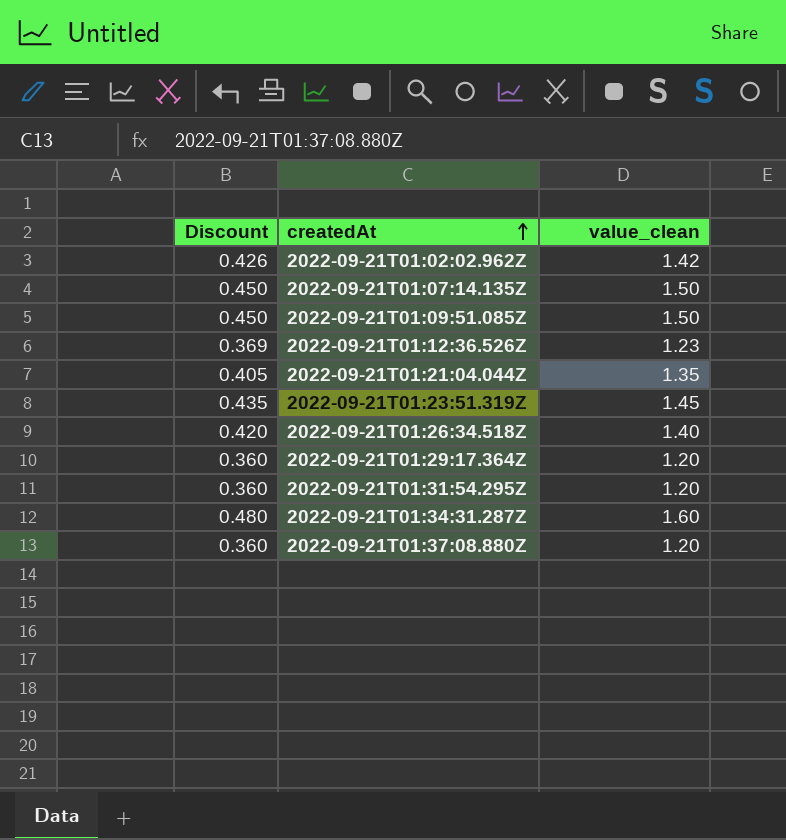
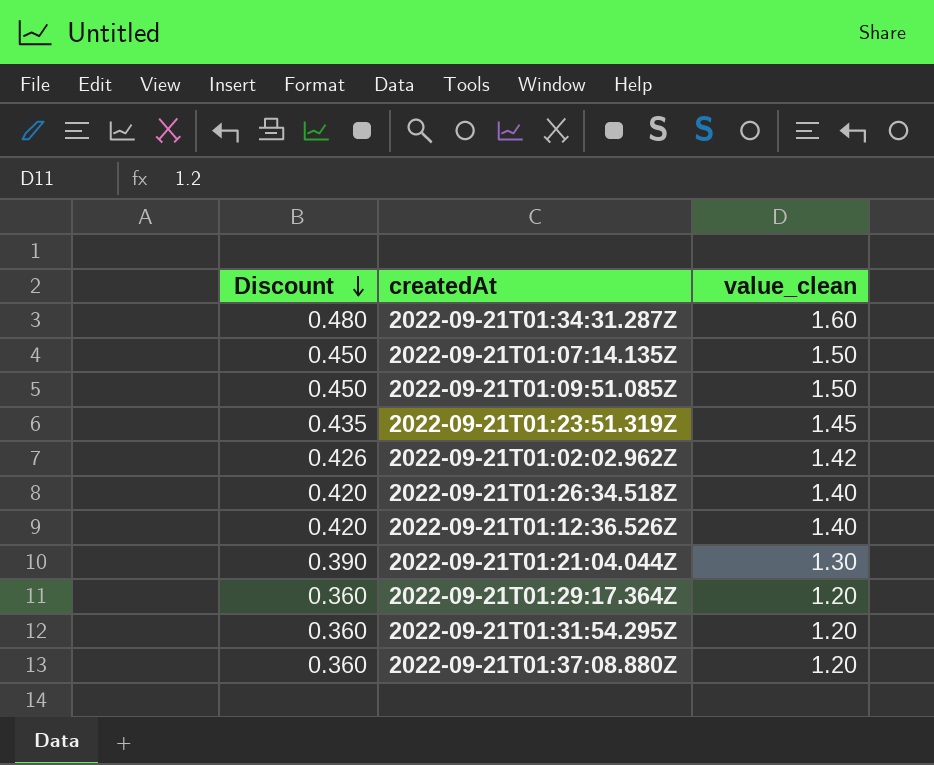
row order: createdAt ascending -> Discount descending
2022-09-21T01:12:36.526Z | Discount: 0.369 -> 0.420
2022-09-21T01:12:36.526Z | value_clean: 1.23 -> 1.40
2022-09-21T01:21:04.044Z | Discount: 0.405 -> 0.390
2022-09-21T01:21:04.044Z | value_clean: 1.35 -> 1.30

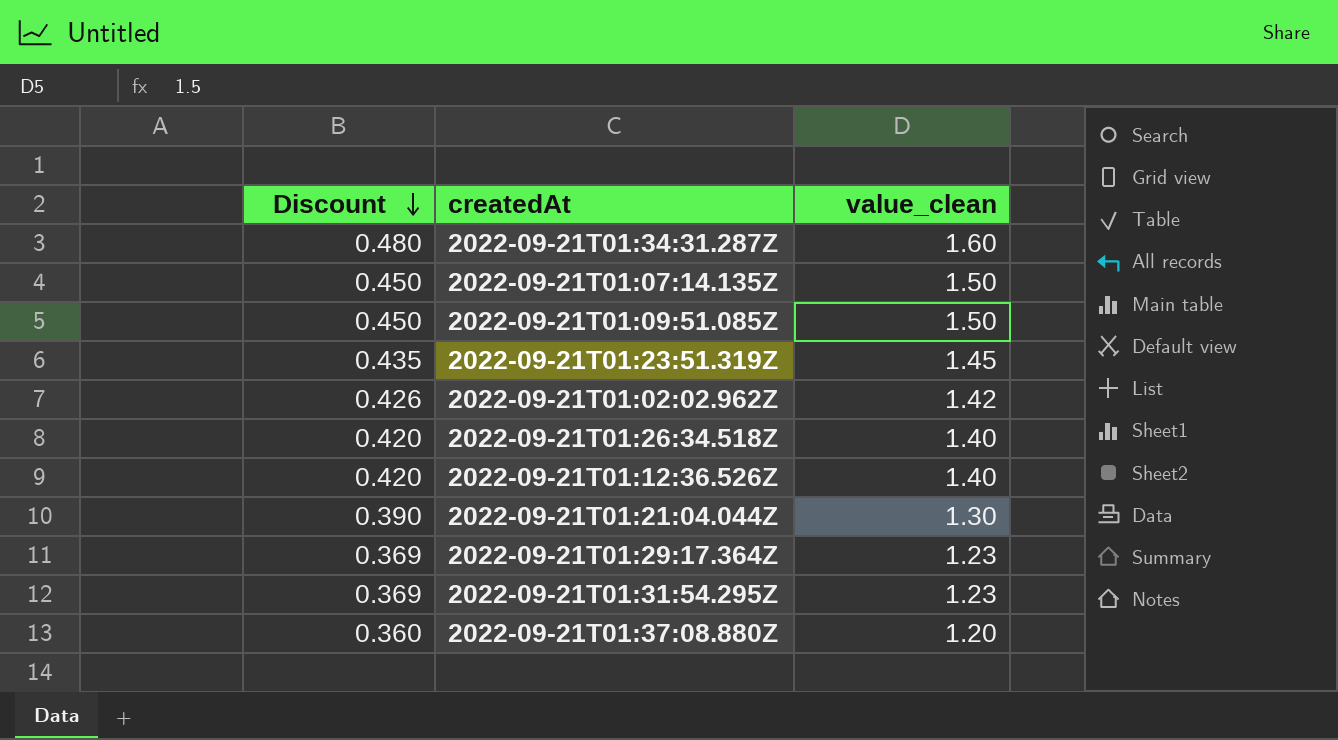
2022-09-21T01:29:17.364Z | Discount: 0.360 -> 0.369
2022-09-21T01:29:17.364Z | value_clean: 1.20 -> 1.23
2022-09-21T01:31:54.295Z | Discount: 0.360 -> 0.369
2022-09-21T01:31:54.295Z | value_clean: 1.20 -> 1.23

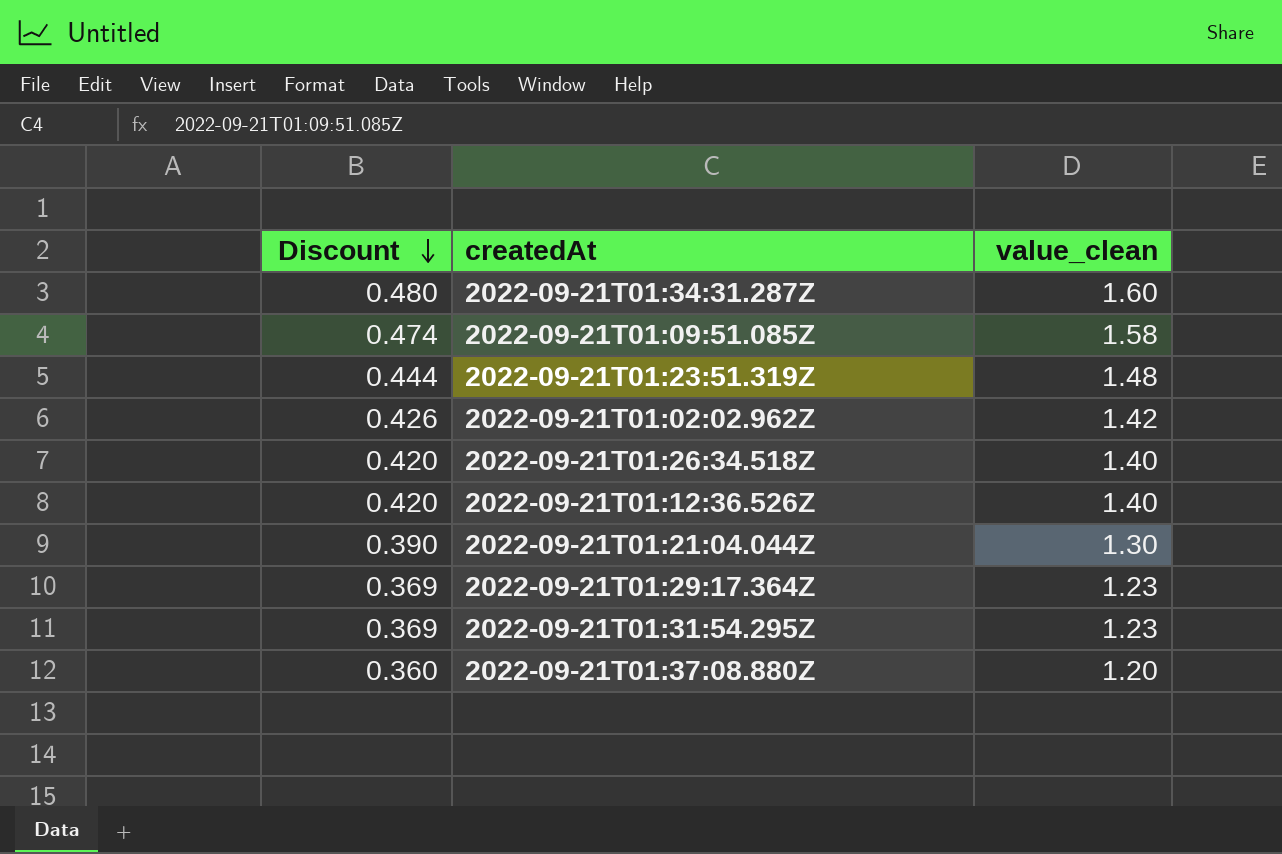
row 2022-09-21T01:07:14.135Z: 0.450 | 1.50 -> none
2022-09-21T01:09:51.085Z | Discount: 0.450 -> 0.474
2022-09-21T01:09:51.085Z | value_clean: 1.50 -> 1.58
2022-09-21T01:23:51.319Z | Discount: 0.435 -> 0.444
2022-09-21T01:23:51.319Z | value_clean: 1.45 -> 1.48

